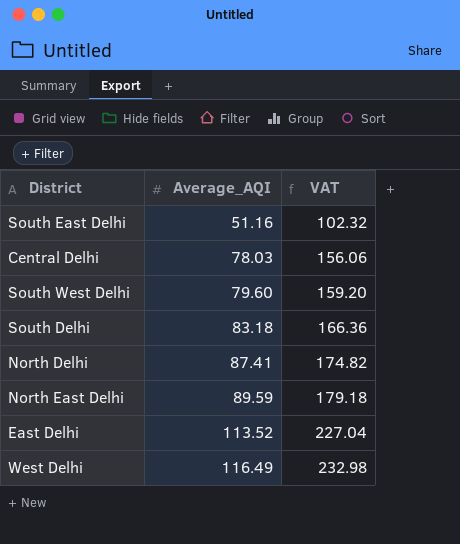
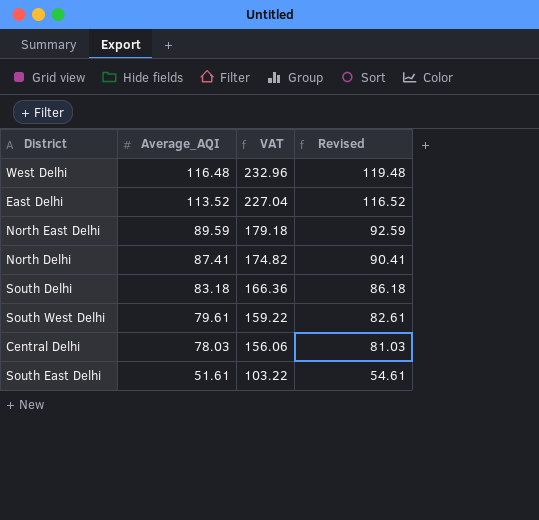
row order: Average_AQI ascending -> Average_AQI descending
column Revised | formula: none -> [Average_AQI] + 3
West Delhi | Average_AQI: 116.49 -> 116.48
West Delhi | VAT: 232.98 -> 232.96
South West Delhi | Average_AQI: 79.60 -> 79.61
South West Delhi | VAT: 159.20 -> 159.22
South East Delhi | Average_AQI: 51.16 -> 51.61
South East Delhi | VAT: 102.32 -> 103.22

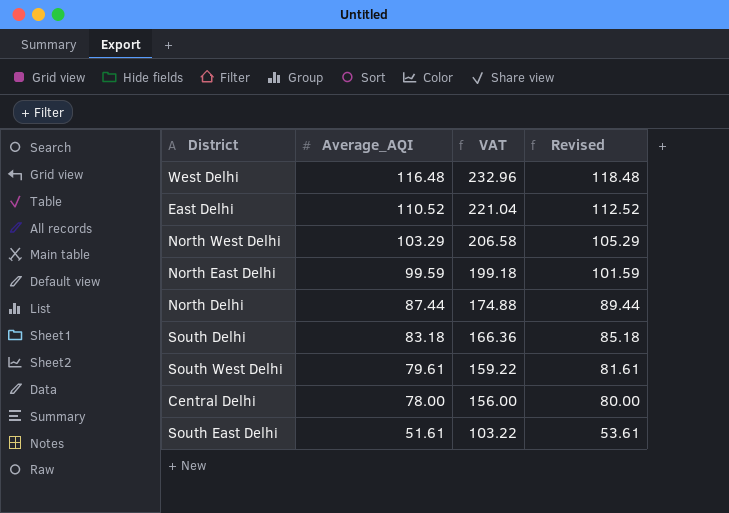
column Revised | formula: [Average_AQI] + 3 -> [Average_AQI] + 2
East Delhi | Average_AQI: 113.52 -> 110.52
East Delhi | VAT: 227.04 -> 221.04
row North West Delhi: none -> 103.29 | 206.58 | 105.29
North East Delhi | Average_AQI: 89.59 -> 99.59
North East Delhi | VAT: 179.18 -> 199.18
North Delhi | Average_AQI: 87.41 -> 87.44
North Delhi | VAT: 174.82 -> 174.88
Central Delhi | Average_AQI: 78.03 -> 78.00
Central Delhi | VAT: 156.06 -> 156.00

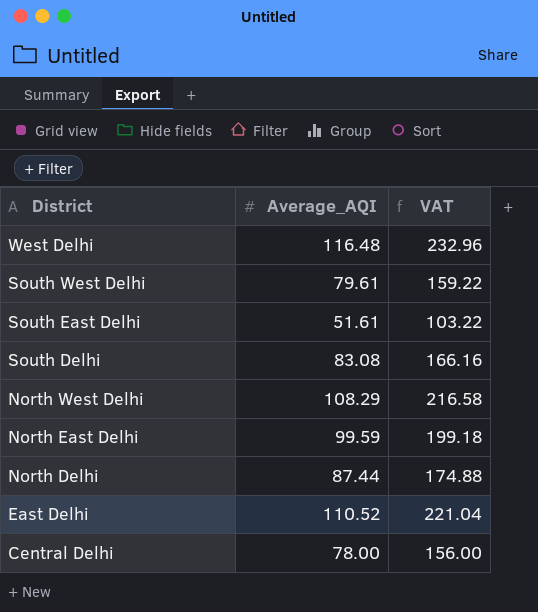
row order: Average_AQI descending -> District descending
column Revised | formula: [Average_AQI] + 2 -> none
South Delhi | Average_AQI: 83.18 -> 83.08
South Delhi | VAT: 166.36 -> 166.16
North West Delhi | Average_AQI: 103.29 -> 108.29
North West Delhi | VAT: 206.58 -> 216.58

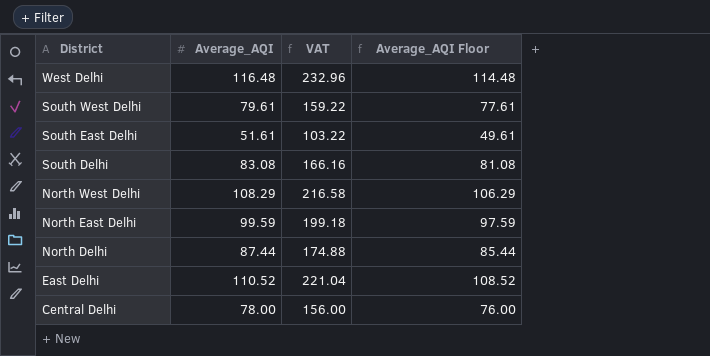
column Average_AQI Floor | formula: none -> [Average_AQI] - 2

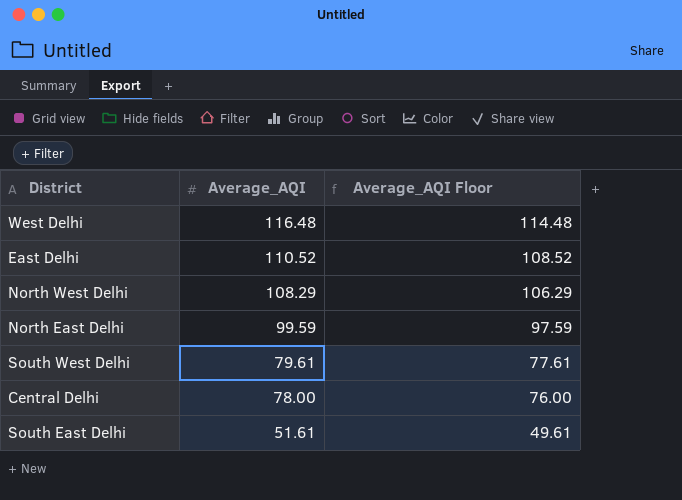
row order: District descending -> Average_AQI descending
column VAT | formula: [Average_AQI] * 2 -> none
row South Delhi: 83.08 | 166.16 | 81.08 -> none
row North Delhi: 87.44 | 174.88 | 85.44 -> none

